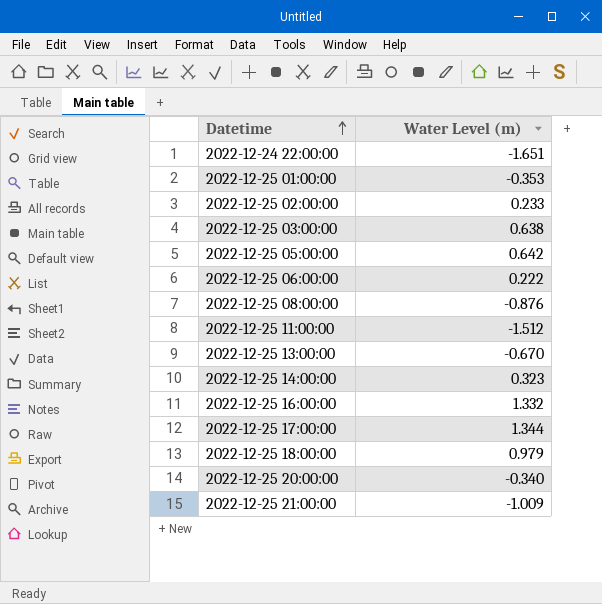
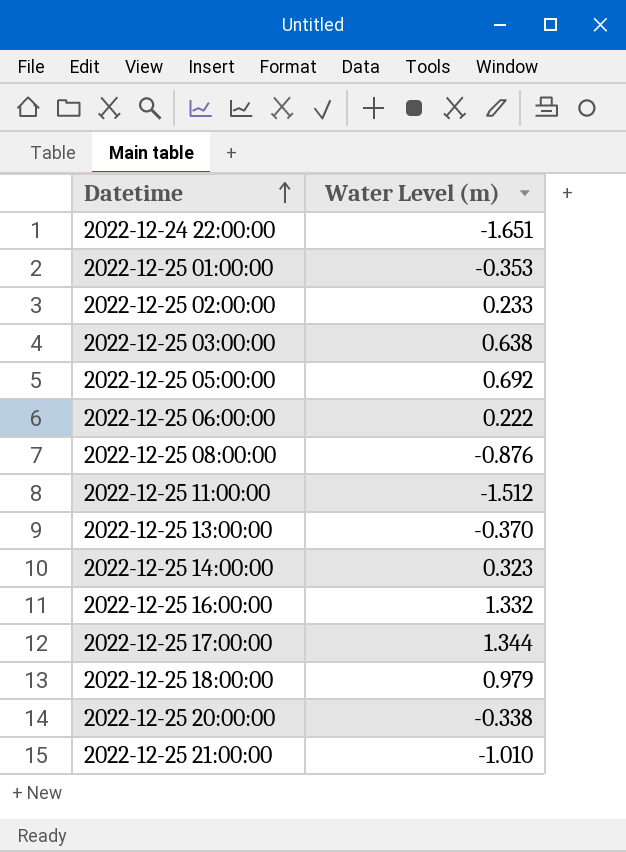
2022-12-25 05:00:00 | Water Level (m): 0.642 -> 0.692
2022-12-25 13:00:00 | Water Level (m): -0.670 -> -0.370
2022-12-25 20:00:00 | Water Level (m): -0.340 -> -0.338
2022-12-25 21:00:00 | Water Level (m): -1.009 -> -1.010

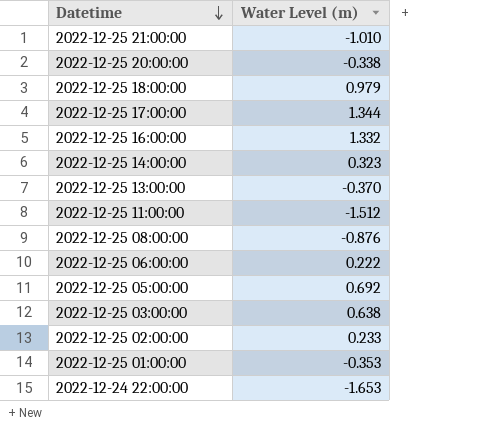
row order: Datetime ascending -> Datetime descending
2022-12-24 22:00:00 | Water Level (m): -1.651 -> -1.653

